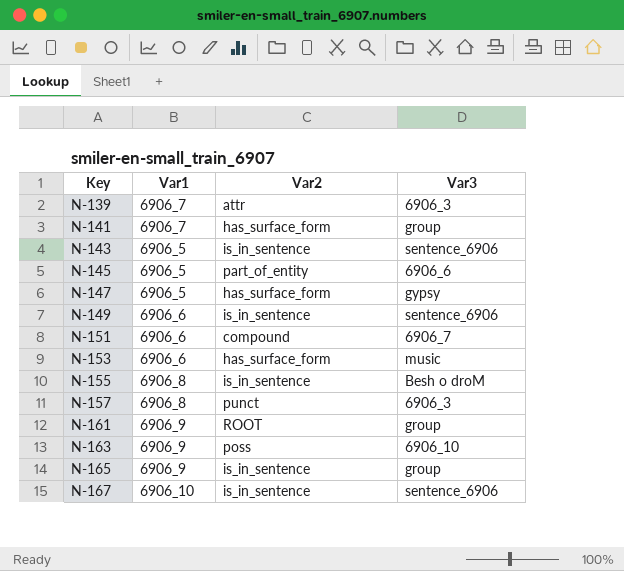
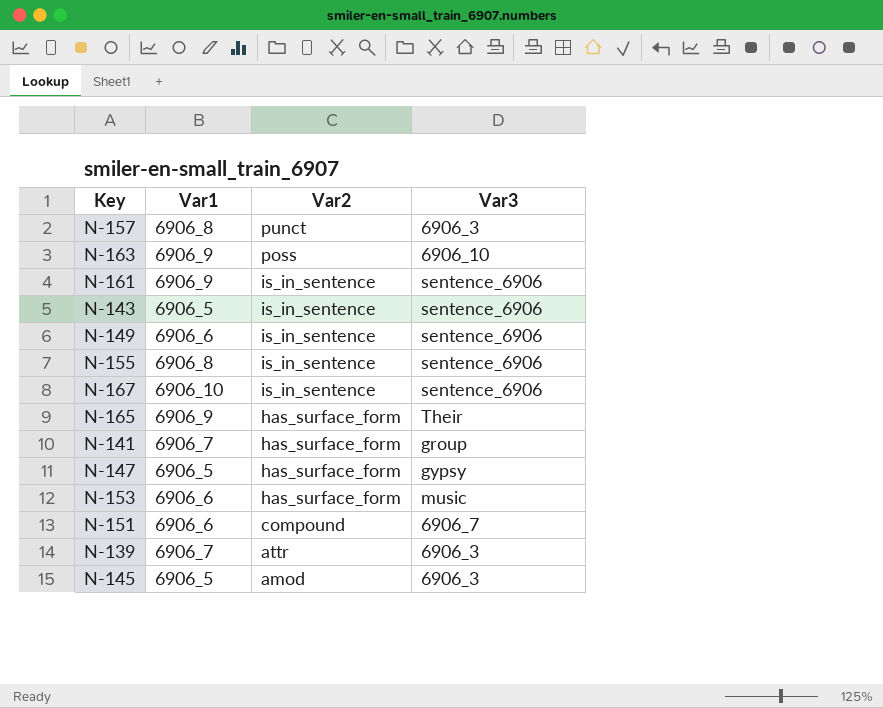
row order: Key ascending -> Var2 descending
N-161 | Var2: ROOT -> is_in_sentence
N-161 | Var3: group -> sentence_6906
N-155 | Var3: Besh o droM -> sentence_6906
N-165 | Var2: is_in_sentence -> has_surface_form
N-165 | Var3: group -> Their
N-145 | Var2: part_of_entity -> amod
N-145 | Var3: 6906_6 -> 6906_3

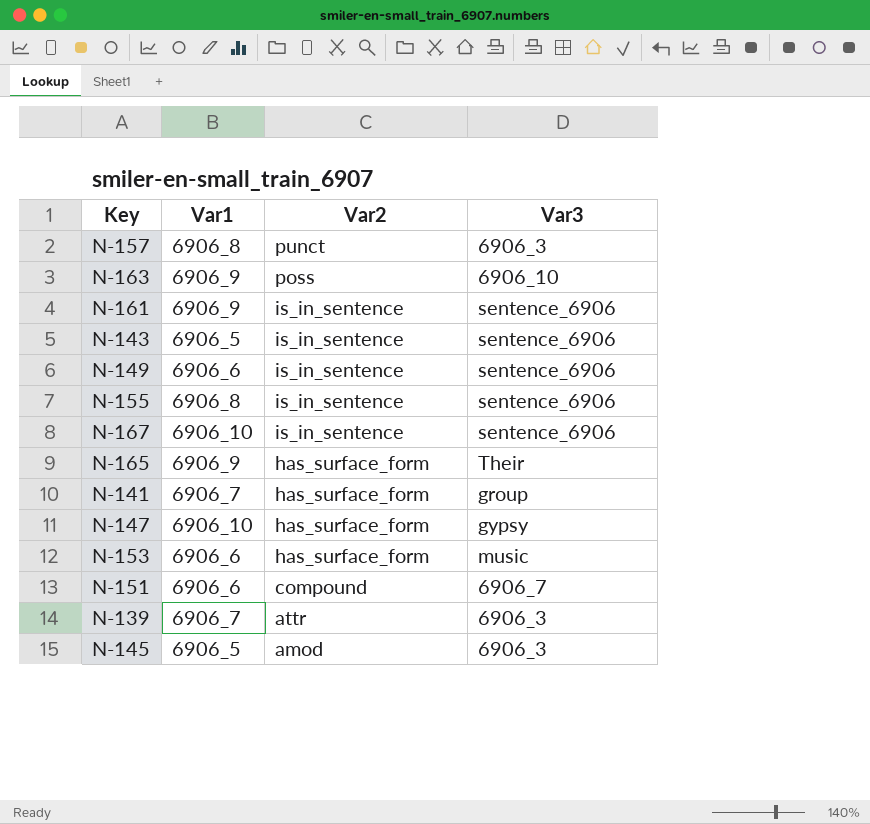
N-147 | Var1: 6906_5 -> 6906_10

